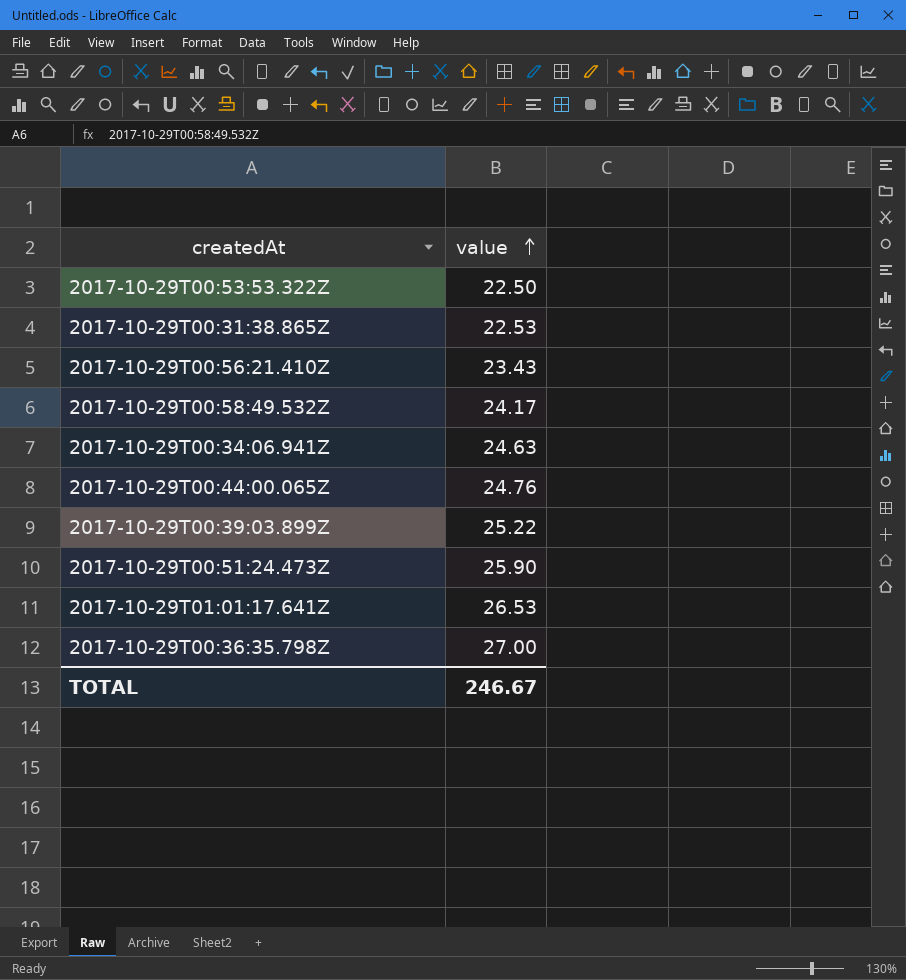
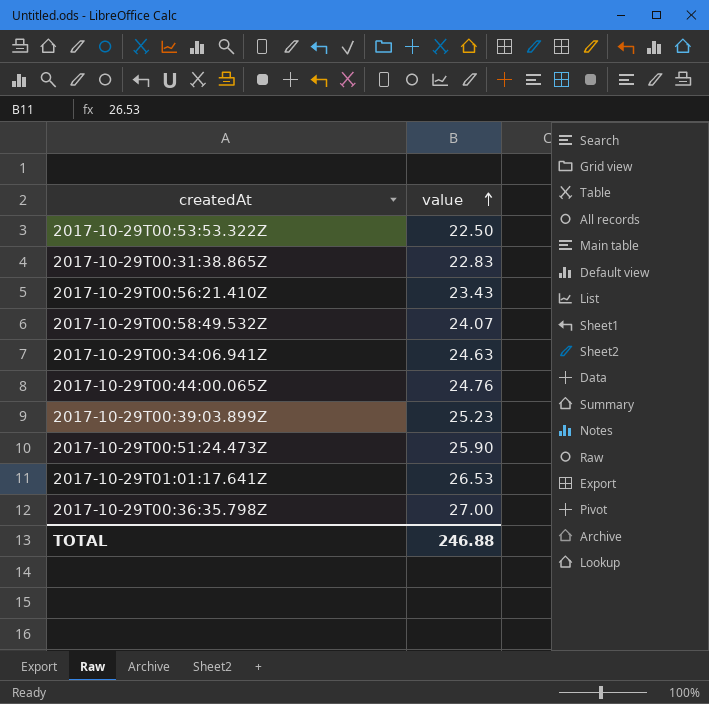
2017-10-29T00:31:38.865Z | value: 22.53 -> 22.83
2017-10-29T00:58:49.532Z | value: 24.17 -> 24.07
2017-10-29T00:39:03.899Z | value: 25.22 -> 25.23
TOTAL | value: 246.67 -> 246.88

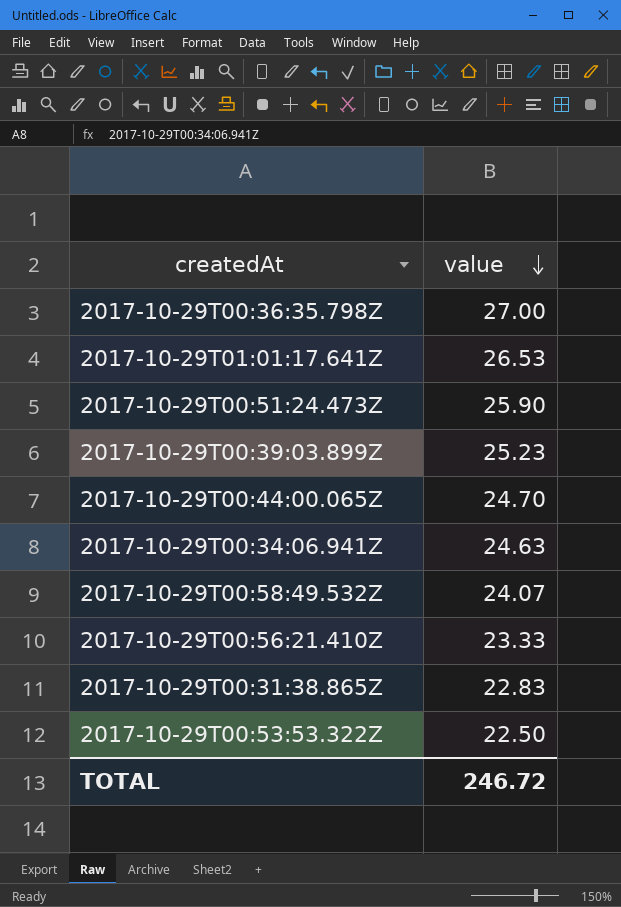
row order: value ascending -> value descending
2017-10-29T00:44:00.065Z | value: 24.76 -> 24.70
2017-10-29T00:56:21.410Z | value: 23.43 -> 23.33
TOTAL | value: 246.88 -> 246.72

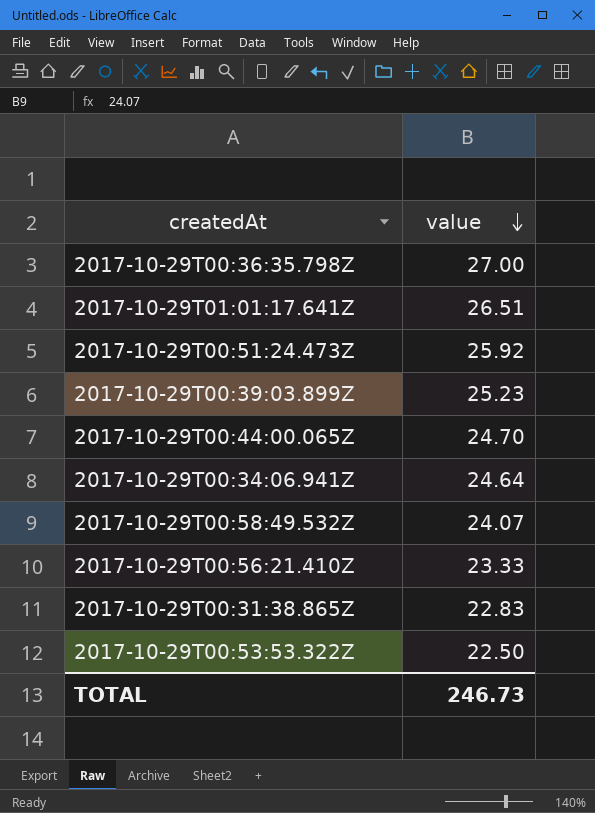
2017-10-29T01:01:17.641Z | value: 26.53 -> 26.51
2017-10-29T00:51:24.473Z | value: 25.90 -> 25.92
2017-10-29T00:34:06.941Z | value: 24.63 -> 24.64
TOTAL | value: 246.72 -> 246.73

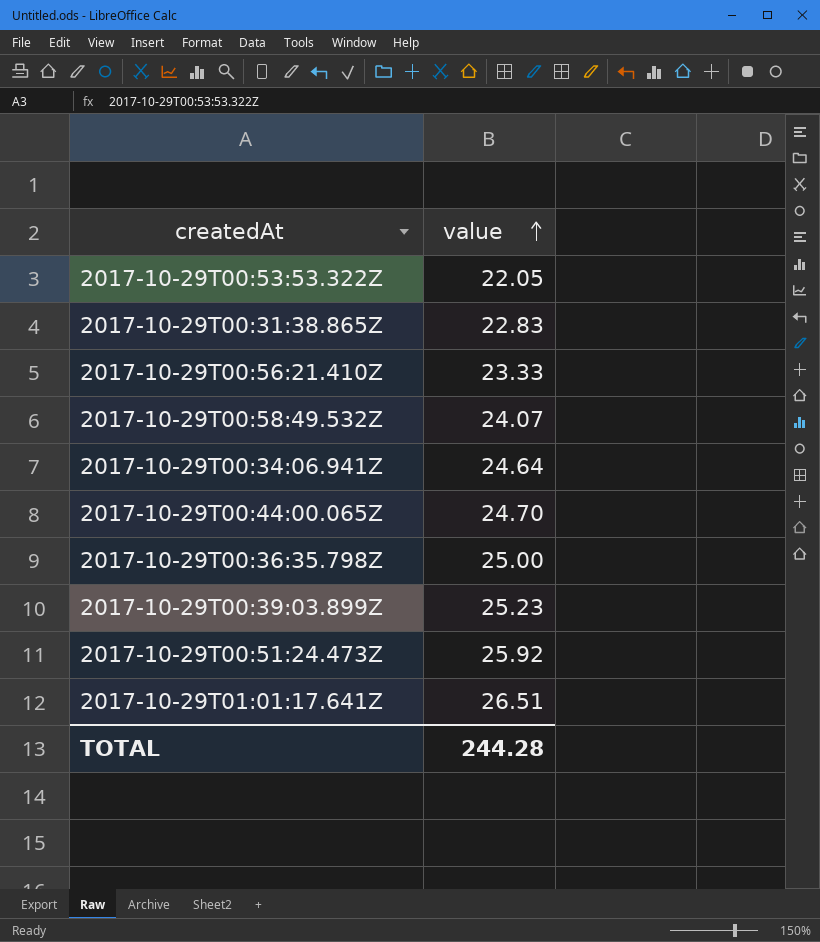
row order: value descending -> value ascending
2017-10-29T00:53:53.322Z | value: 22.50 -> 22.05
2017-10-29T00:36:35.798Z | value: 27.00 -> 25.00
TOTAL | value: 246.73 -> 244.28

